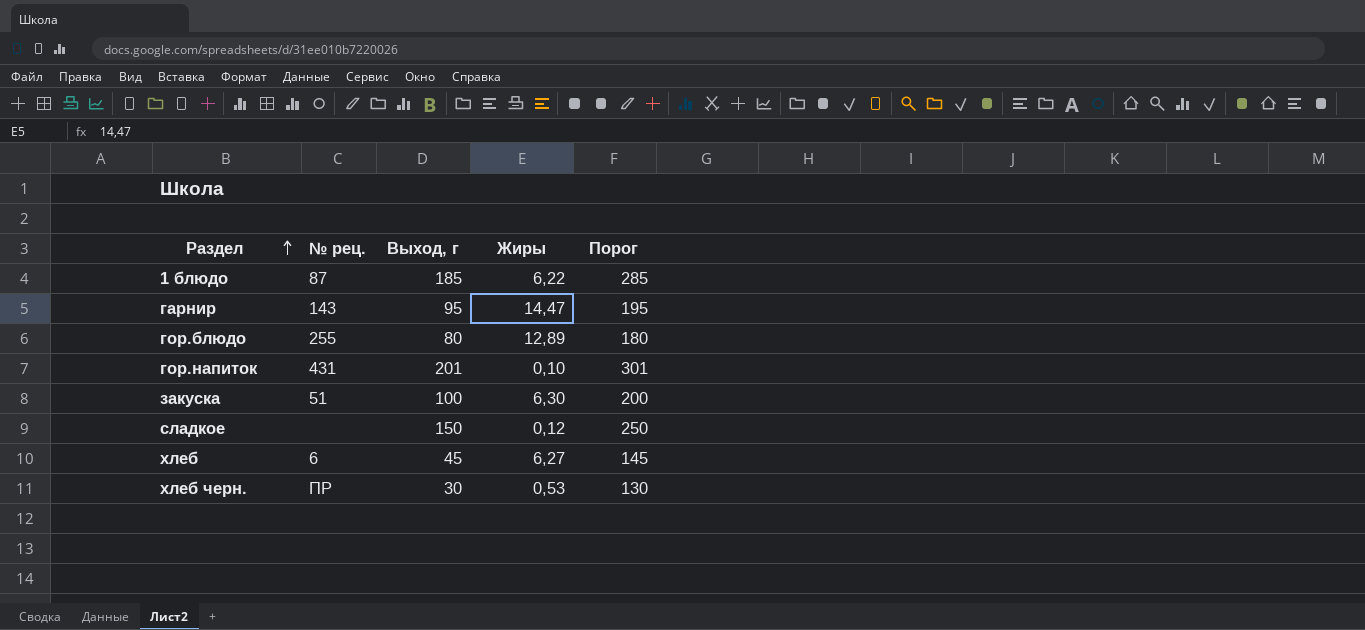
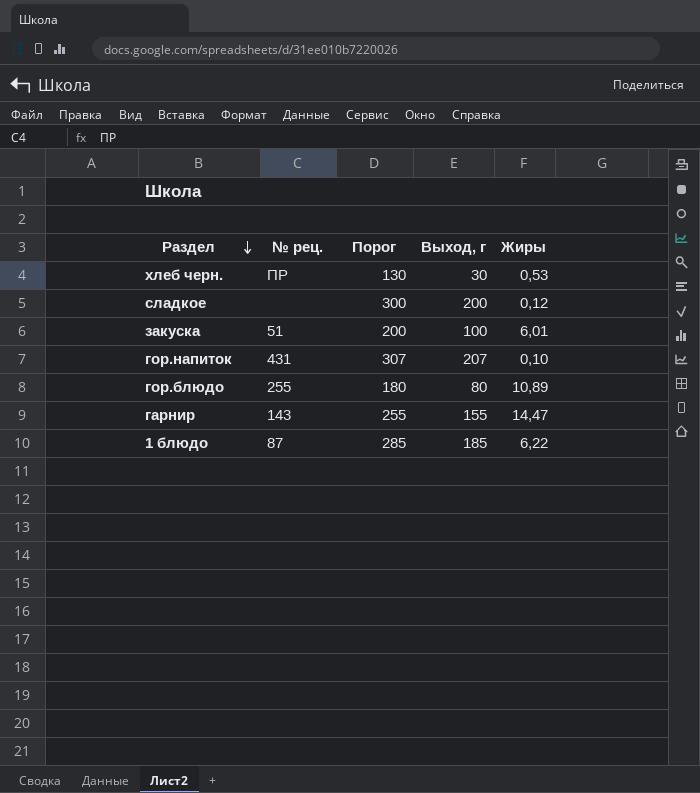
row order: Раздел ascending -> Раздел descending
column Порог | position: 5 -> 3
row хлеб: 6 | 45 | 6,27 | 145 -> none
сладкое | Порог: 250 -> 300
сладкое | Выход, г: 150 -> 200
закуска | Жиры: 6,30 -> 6,01
гор.напиток | Порог: 301 -> 307
гор.напиток | Выход, г: 201 -> 207
гор.блюдо | Жиры: 12,89 -> 10,89
гарнир | Порог: 195 -> 255
гарнир | Выход, г: 95 -> 155

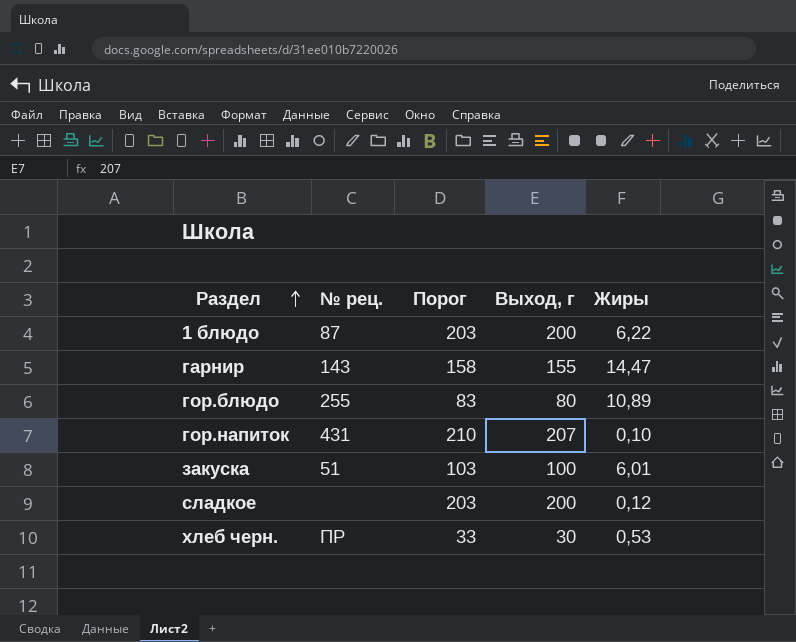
row order: Раздел descending -> Раздел ascending
column Порог | formula: [Выход, г] + 100 -> [Выход, г] + 3
1 блюдо | Выход, г: 185 -> 200

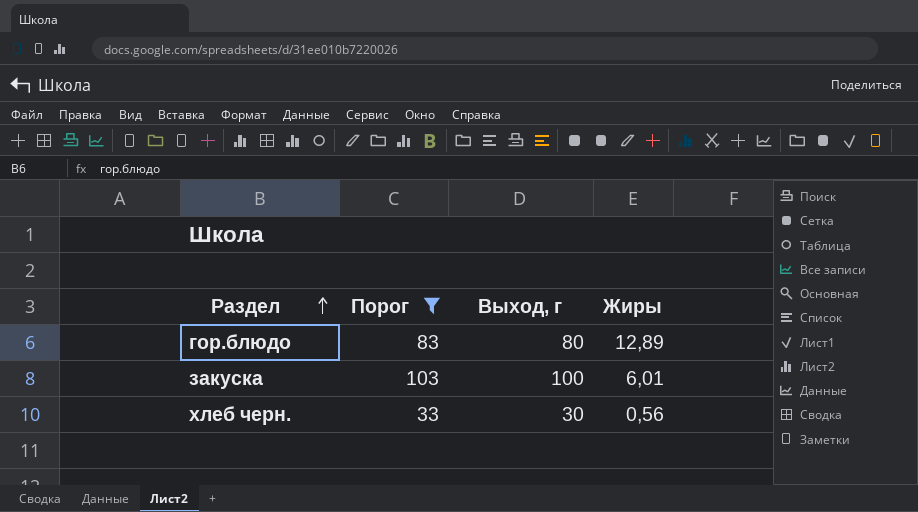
filter: none -> Порог <= 103
column № рец. | position: 2 -> none
гор.блюдо | Жиры: 10,89 -> 12,89
хлеб черн. | Жиры: 0,53 -> 0,56

